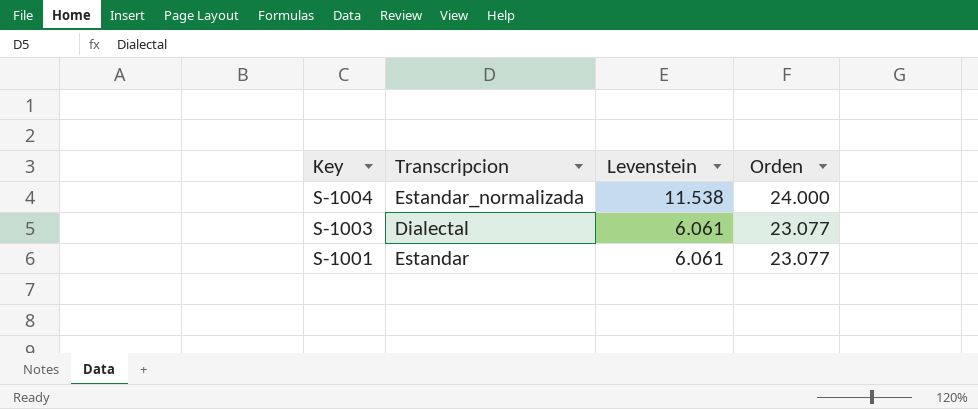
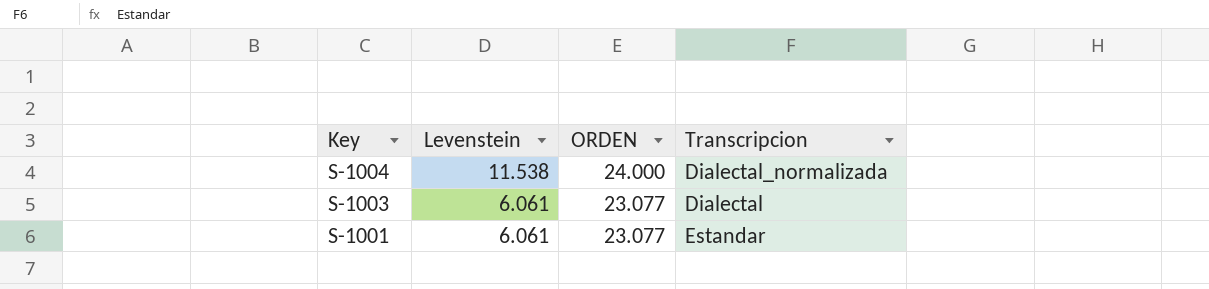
column name: Orden -> ORDEN
column Transcripcion | position: 2 -> 4
S-1004 | Transcripcion: Estandar_normalizada -> Dialectal_normalizada

